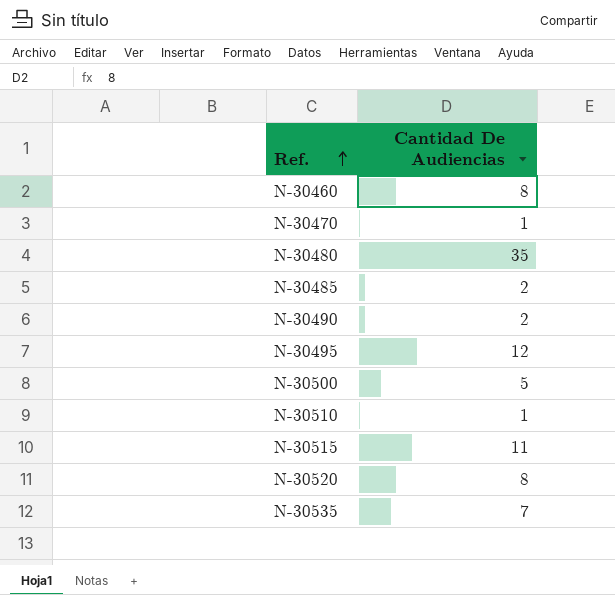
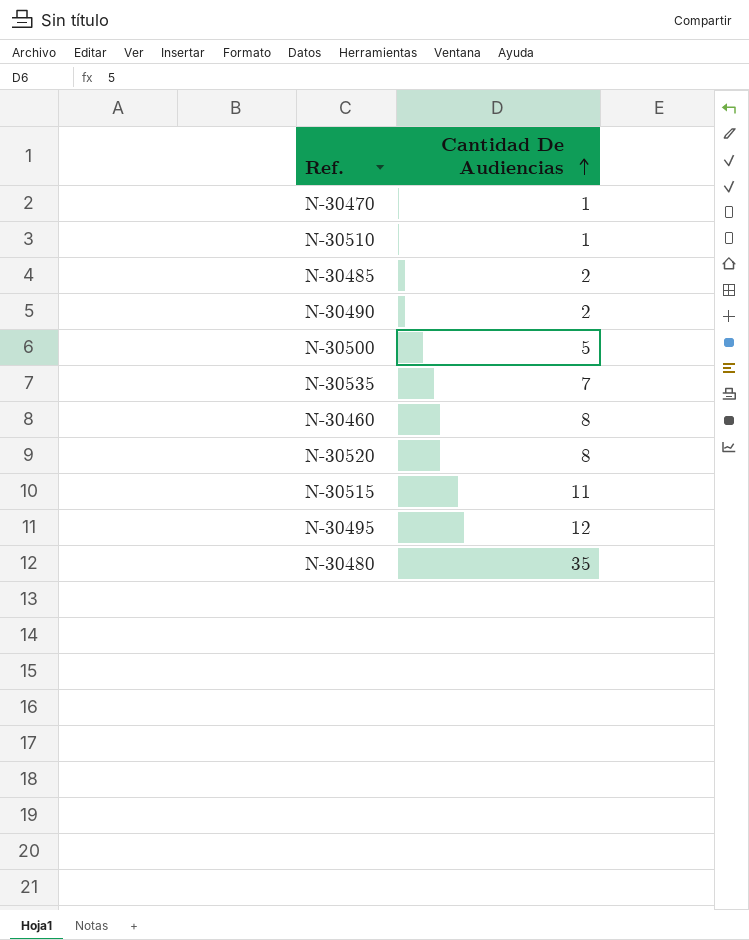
row order: Ref. ascending -> Cantidad De Audiencias ascending

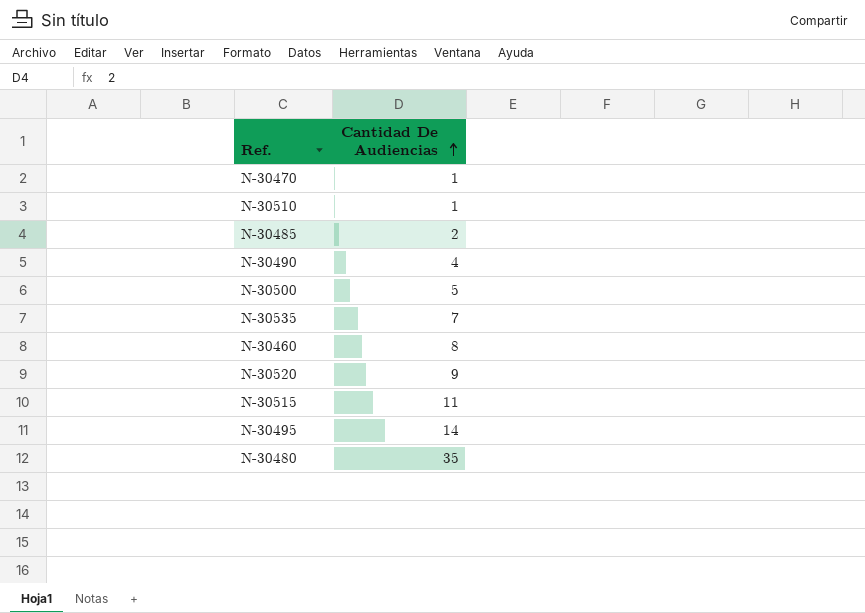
N-30490 | Cantidad De Audiencias: 2 -> 4
N-30520 | Cantidad De Audiencias: 8 -> 9
N-30495 | Cantidad De Audiencias: 12 -> 14

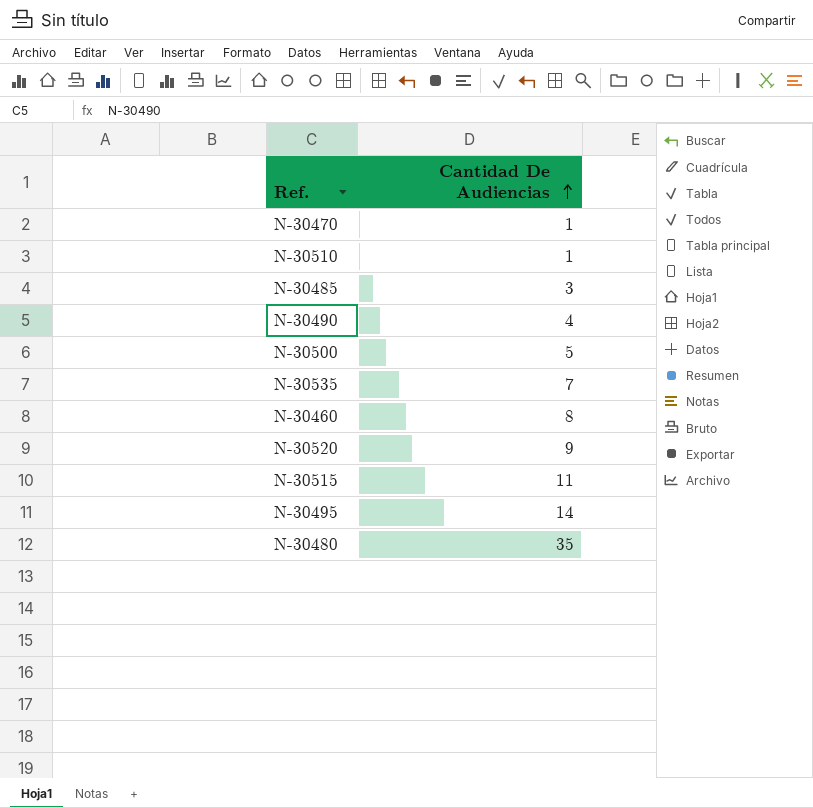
N-30485 | Cantidad De Audiencias: 2 -> 3

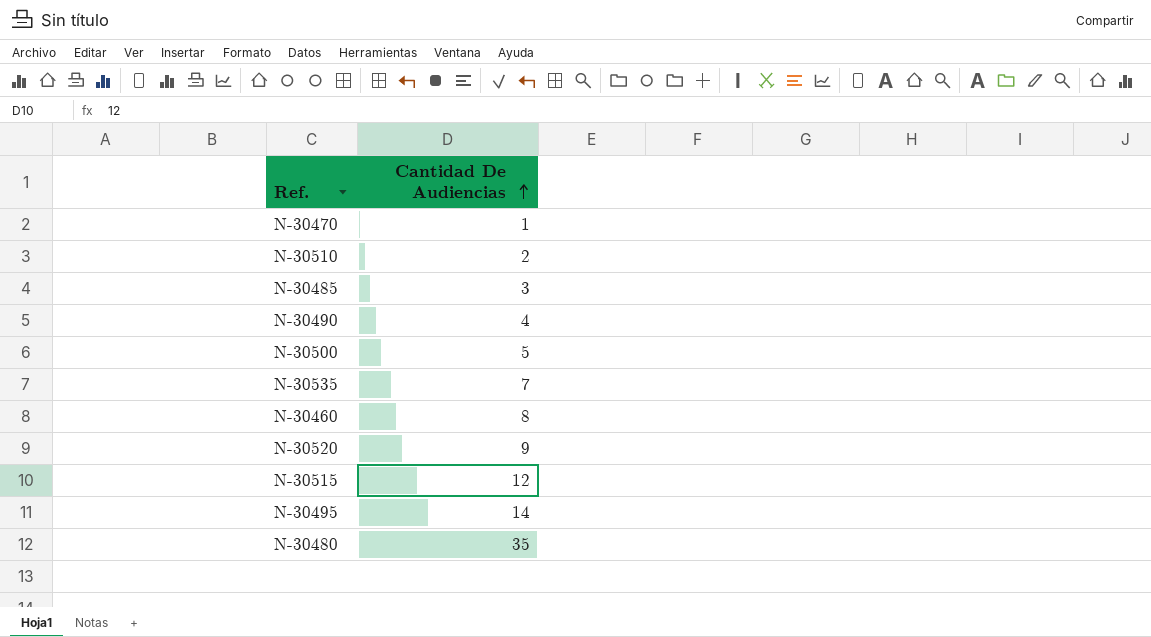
N-30510 | Cantidad De Audiencias: 1 -> 2
N-30515 | Cantidad De Audiencias: 11 -> 12

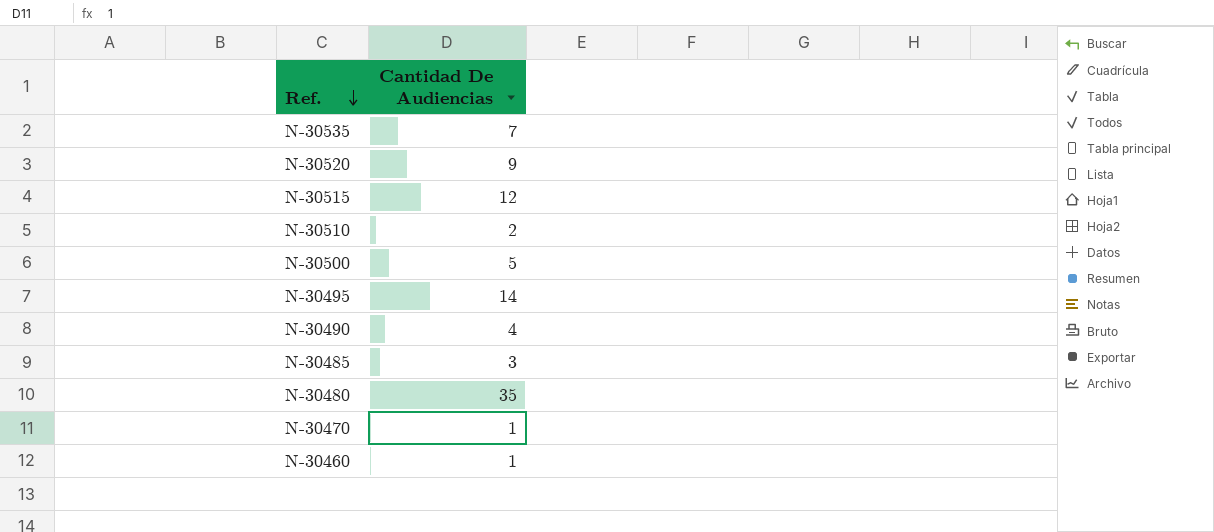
row order: Cantidad De Audiencias ascending -> Ref. descending
N-30460 | Cantidad De Audiencias: 8 -> 1

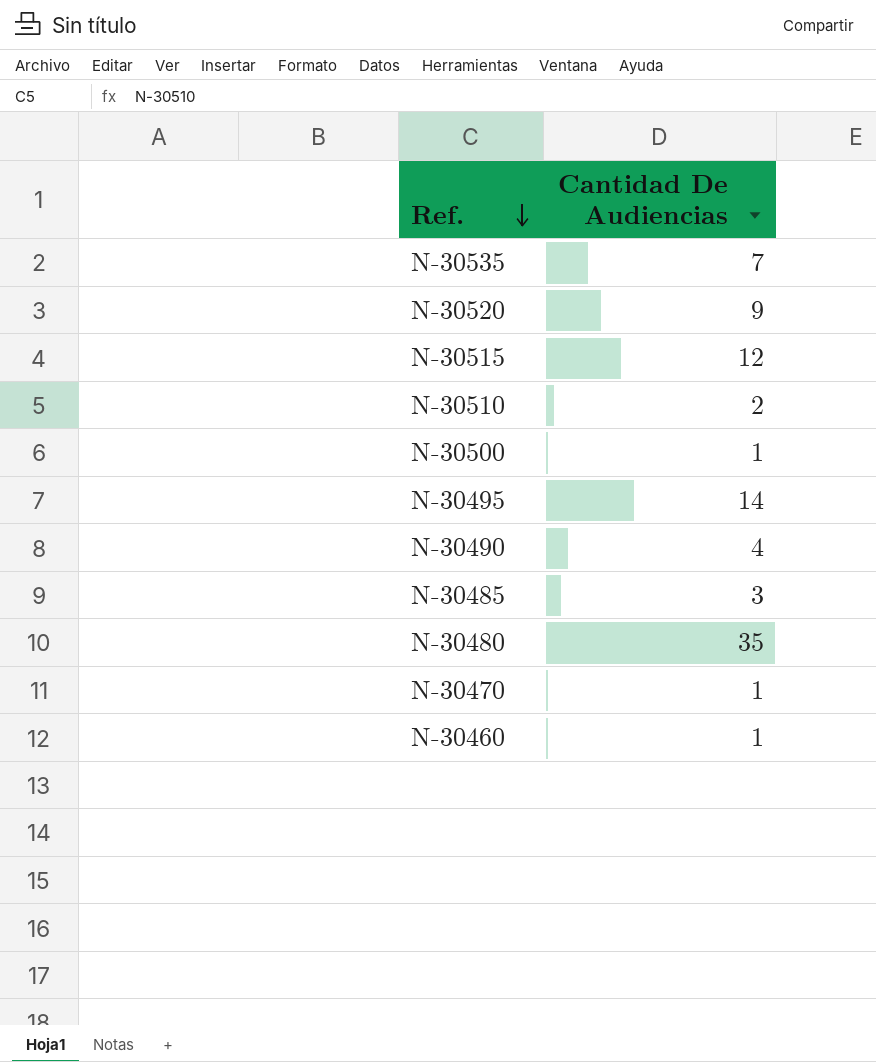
N-30500 | Cantidad De Audiencias: 5 -> 1

